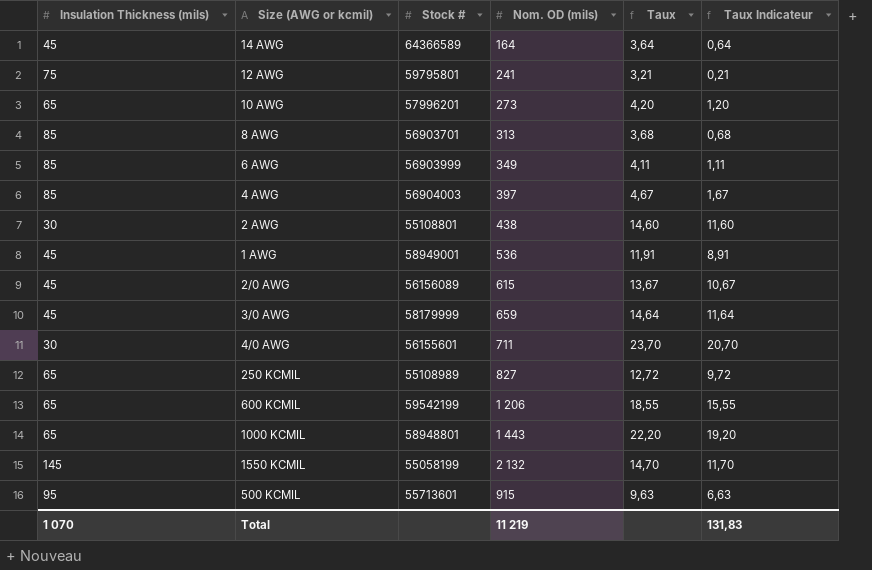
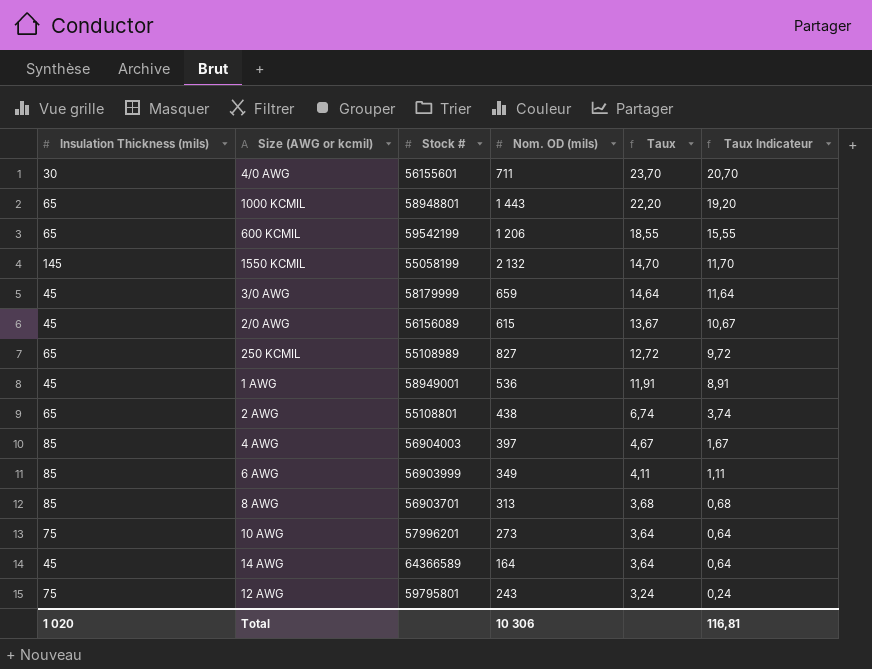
row order: none -> Taux descending
row 500 KCMIL: 95 | 55713601 | 915 | 9,63 | 6,63 -> none
2 AWG | Insulation Thickness (mils): 30 -> 65
2 AWG | Taux: 14,60 -> 6,74
2 AWG | Taux Indicateur: 11,60 -> 3,74
10 AWG | Insulation Thickness (mils): 65 -> 75
10 AWG | Taux: 4,20 -> 3,64
10 AWG | Taux Indicateur: 1,20 -> 0,64
12 AWG | Nom. OD (mils): 241 -> 243
12 AWG | Taux: 3,21 -> 3,24
12 AWG | Taux Indicateur: 0,21 -> 0,24
Total | Insulation Thickness (mils): 1 070 -> 1 020
Total | Nom. OD (mils): 11 219 -> 10 306
Total | Taux Indicateur: 131,83 -> 116,81

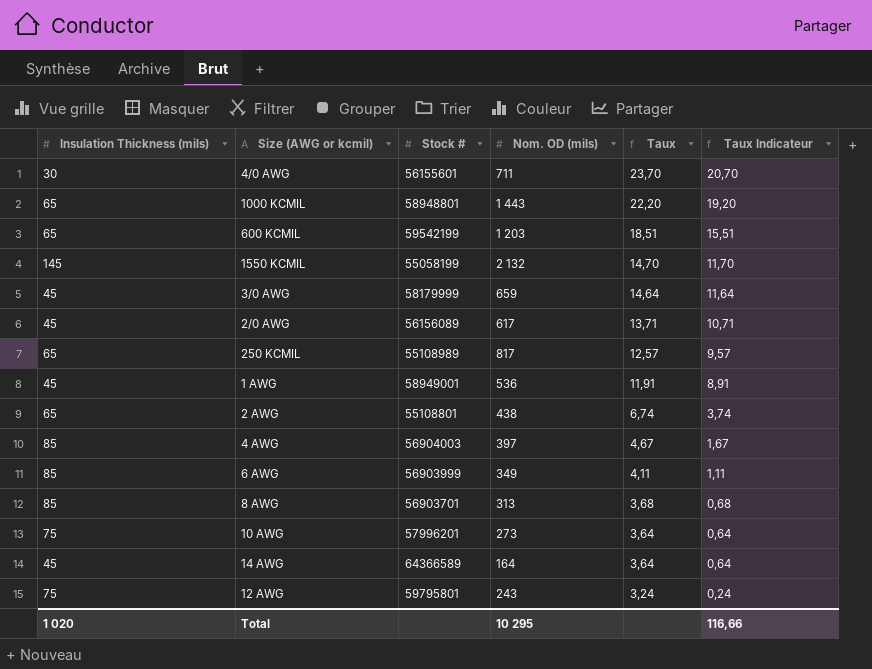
600 KCMIL | Nom. OD (mils): 1 206 -> 1 203
600 KCMIL | Taux: 18,55 -> 18,51
600 KCMIL | Taux Indicateur: 15,55 -> 15,51
2/0 AWG | Nom. OD (mils): 615 -> 617
2/0 AWG | Taux: 13,67 -> 13,71
2/0 AWG | Taux Indicateur: 10,67 -> 10,71
250 KCMIL | Nom. OD (mils): 827 -> 817
250 KCMIL | Taux: 12,72 -> 12,57
250 KCMIL | Taux Indicateur: 9,72 -> 9,57
Total | Nom. OD (mils): 10 306 -> 10 295
Total | Taux Indicateur: 116,81 -> 116,66

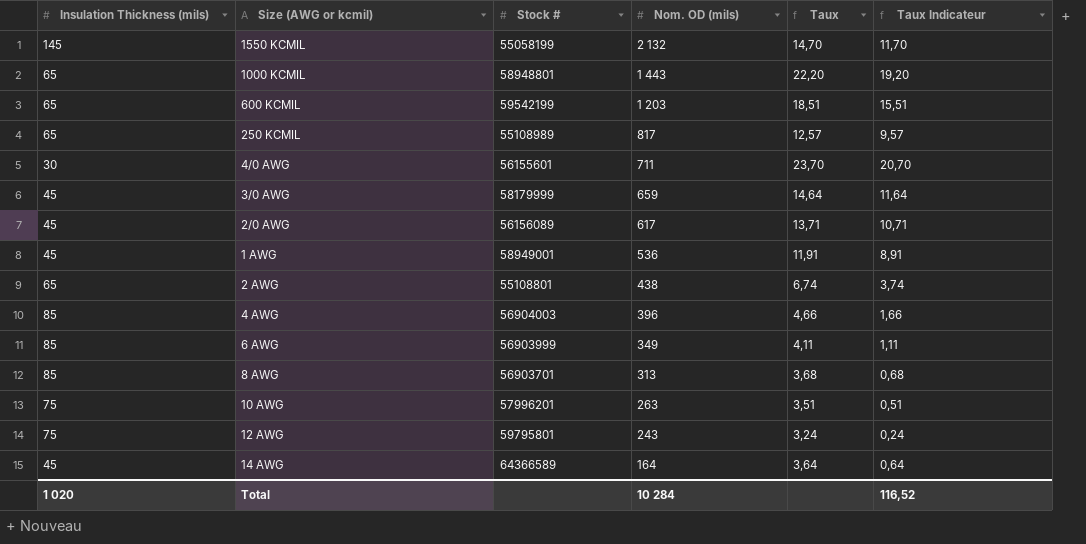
row order: Taux descending -> Nom. OD (mils) descending
4 AWG | Nom. OD (mils): 397 -> 396
4 AWG | Taux: 4,67 -> 4,66
4 AWG | Taux Indicateur: 1,67 -> 1,66
10 AWG | Nom. OD (mils): 273 -> 263
10 AWG | Taux: 3,64 -> 3,51
10 AWG | Taux Indicateur: 0,64 -> 0,51
Total | Nom. OD (mils): 10 295 -> 10 284
Total | Taux Indicateur: 116,66 -> 116,52

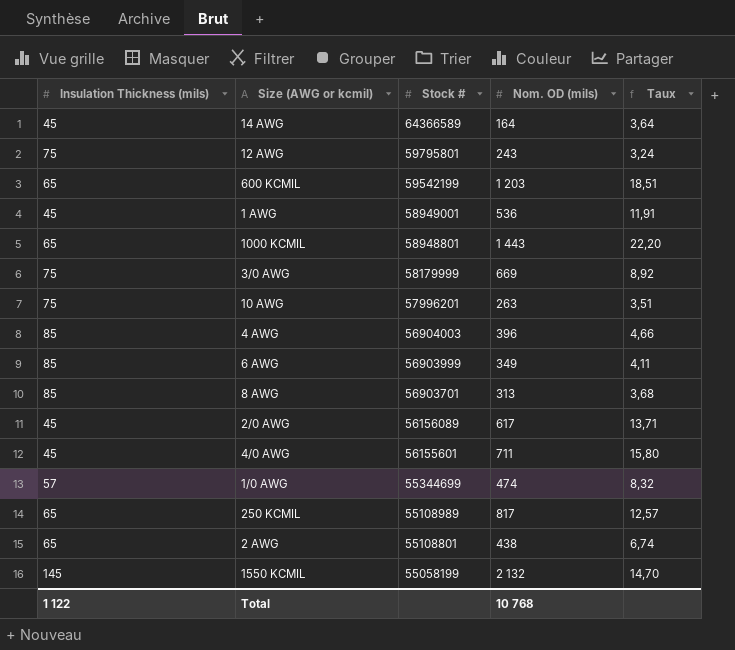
row order: Nom. OD (mils) descending -> Stock # descending
column Taux Indicateur | formula: [Taux] - 3 -> none
3/0 AWG | Insulation Thickness (mils): 45 -> 75
3/0 AWG | Nom. OD (mils): 659 -> 669
3/0 AWG | Taux: 14,64 -> 8,92
4/0 AWG | Insulation Thickness (mils): 30 -> 45
4/0 AWG | Taux: 23,70 -> 15,80
row 1/0 AWG: none -> 57 | 55344699 | 474 | 8,32
Total | Insulation Thickness (mils): 1 020 -> 1 122
Total | Nom. OD (mils): 10 284 -> 10 768

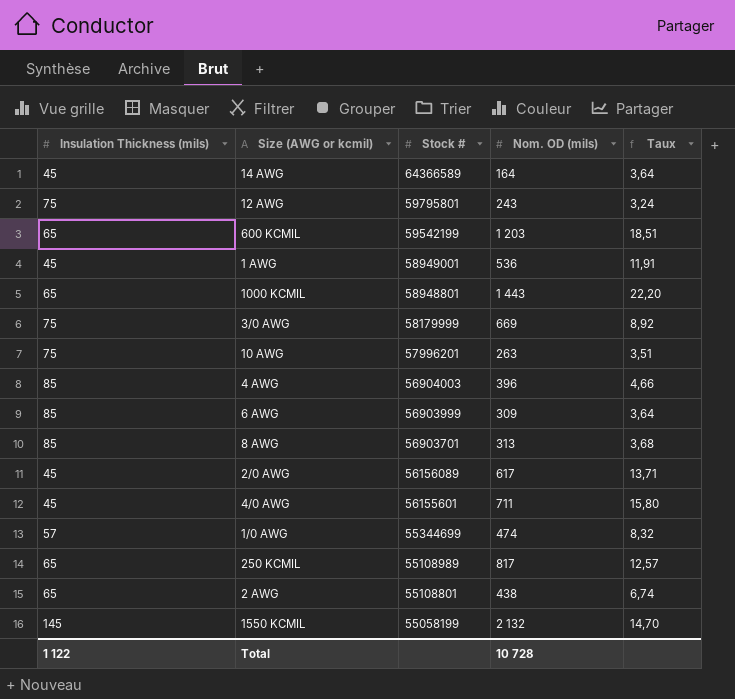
6 AWG | Nom. OD (mils): 349 -> 309
6 AWG | Taux: 4,11 -> 3,64
Total | Nom. OD (mils): 10 768 -> 10 728

